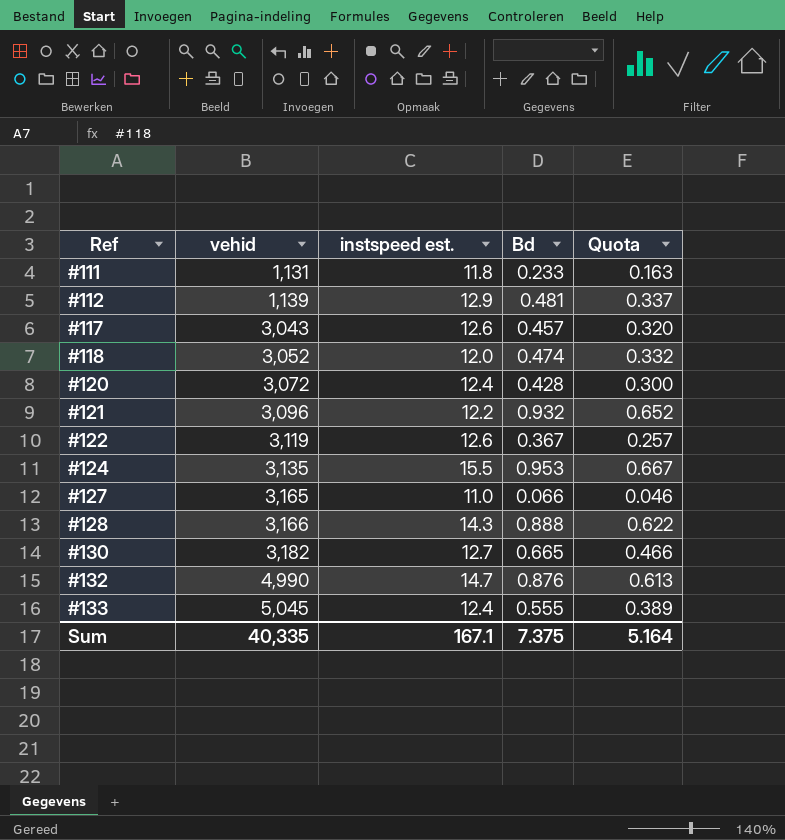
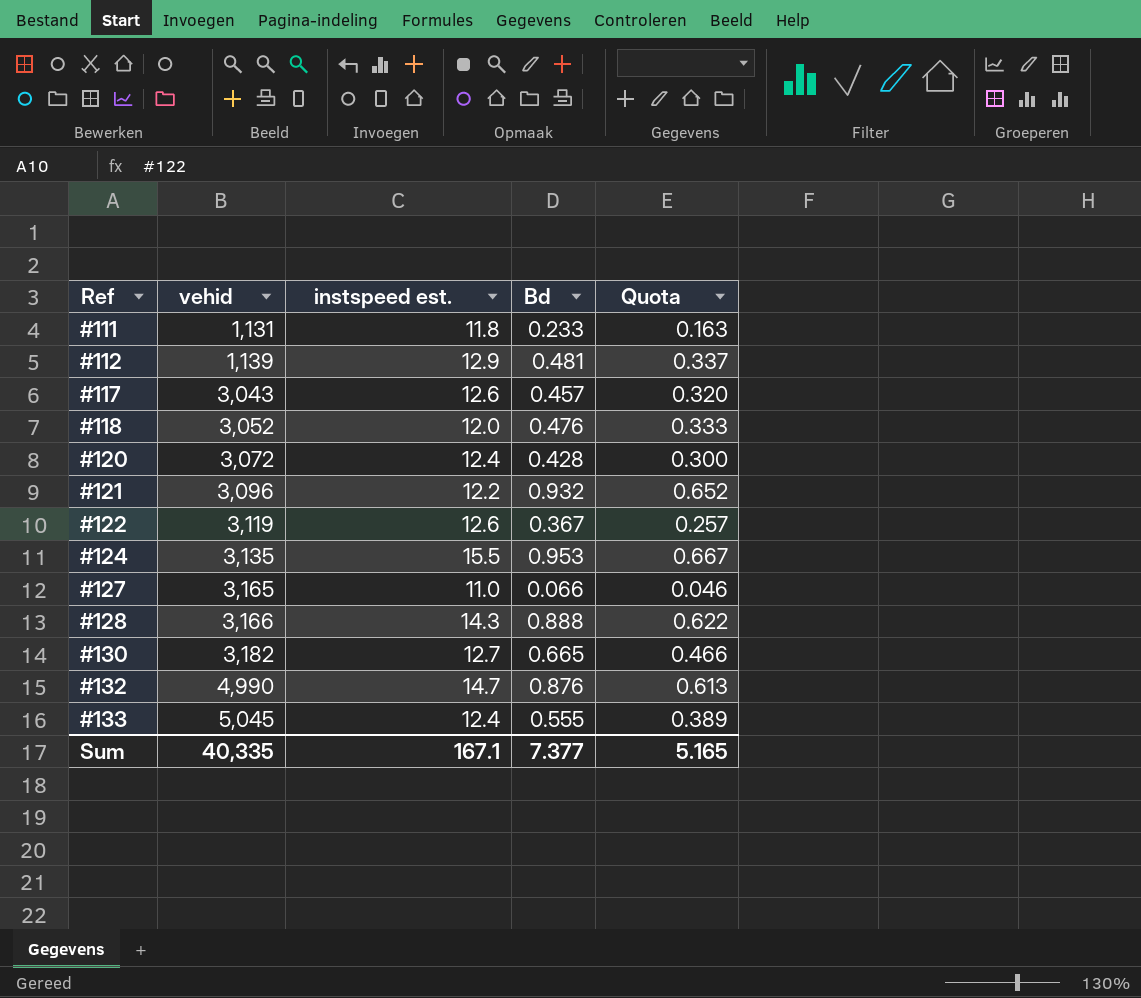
#118 | Bd: 0.474 -> 0.476
#118 | Quota: 0.332 -> 0.333
Sum | Bd: 7.375 -> 7.377
Sum | Quota: 5.164 -> 5.165

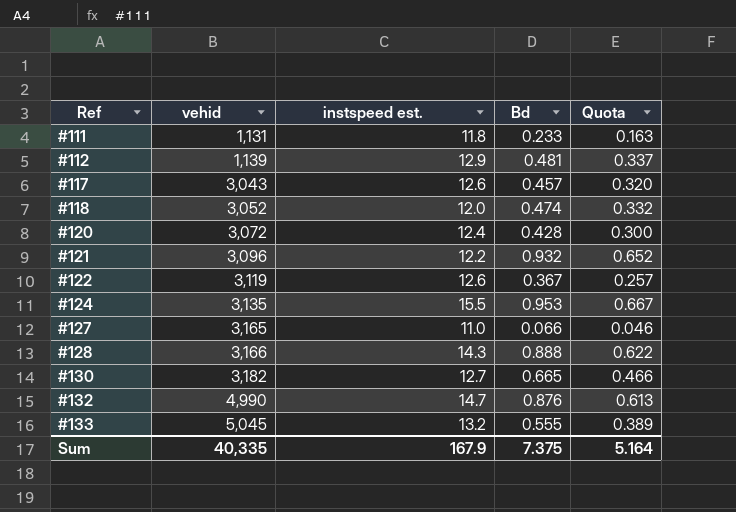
#118 | Bd: 0.476 -> 0.474
#118 | Quota: 0.333 -> 0.332
#133 | instspeed est.: 12.4 -> 13.2
Sum | instspeed est.: 167.1 -> 167.9
Sum | Bd: 7.377 -> 7.375
Sum | Quota: 5.165 -> 5.164

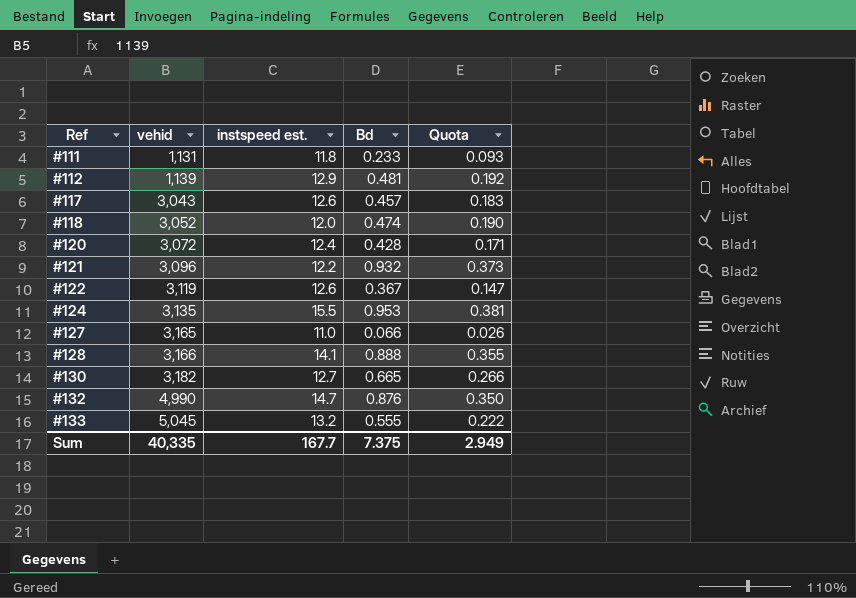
column Quota | formula: [Bd] * 0.7 -> [Bd] * 0.4
#128 | instspeed est.: 14.3 -> 14.1
Sum | instspeed est.: 167.9 -> 167.7
Sum | Quota: 5.164 -> 2.949

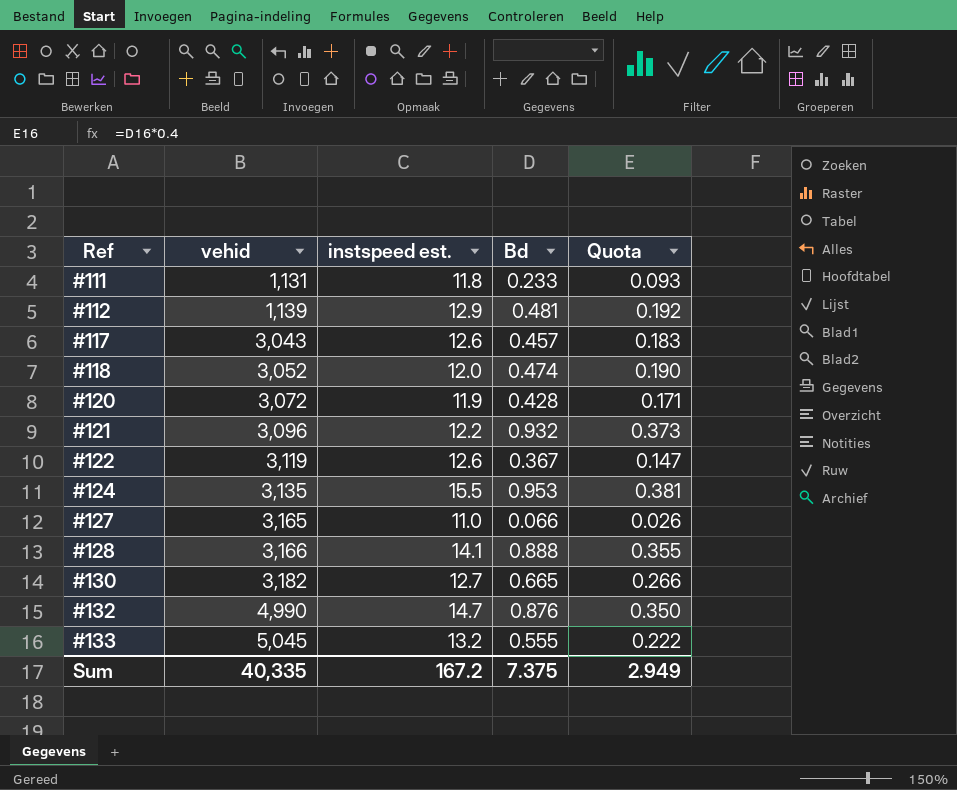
#120 | instspeed est.: 12.4 -> 11.9
Sum | instspeed est.: 167.7 -> 167.2

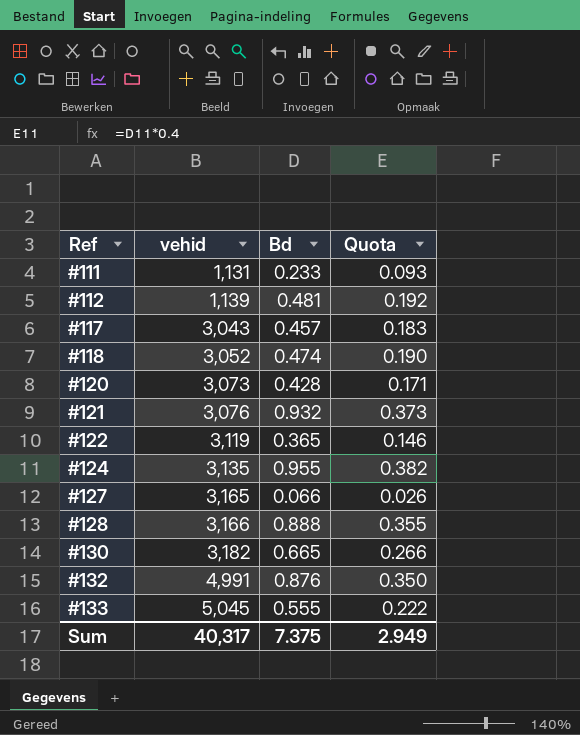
column instspeed est. | position: 3 -> none
#120 | vehid: 3,072 -> 3,073
#121 | vehid: 3,096 -> 3,076
#122 | Bd: 0.367 -> 0.365
#122 | Quota: 0.147 -> 0.146
#124 | Bd: 0.953 -> 0.955
#124 | Quota: 0.381 -> 0.382
#132 | vehid: 4,990 -> 4,991
Sum | vehid: 40,335 -> 40,317

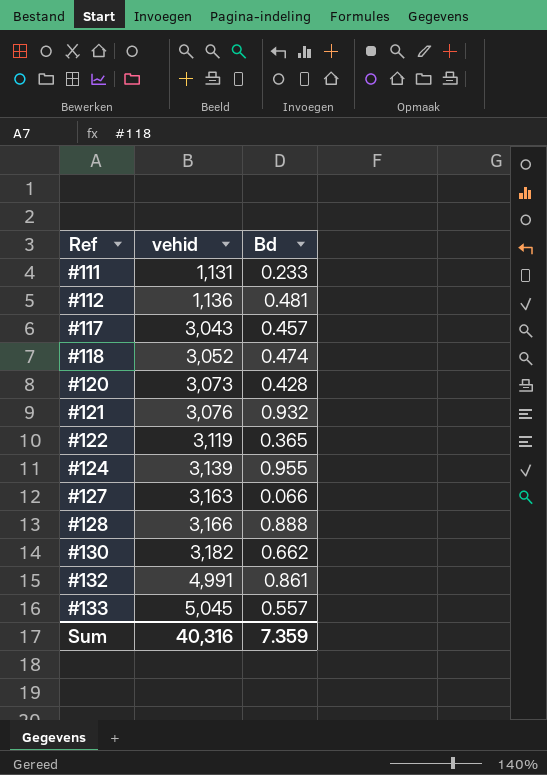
column Quota | formula: [Bd] * 0.4 -> none
#112 | vehid: 1,139 -> 1,136
#124 | vehid: 3,135 -> 3,139
#127 | vehid: 3,165 -> 3,163
#130 | Bd: 0.665 -> 0.662
#132 | Bd: 0.876 -> 0.861
#133 | Bd: 0.555 -> 0.557
Sum | vehid: 40,317 -> 40,316
Sum | Bd: 7.375 -> 7.359

